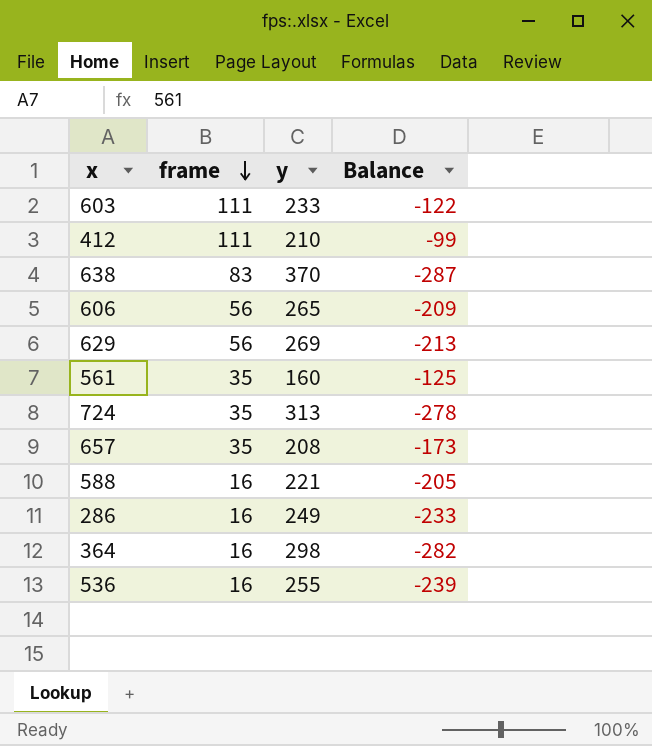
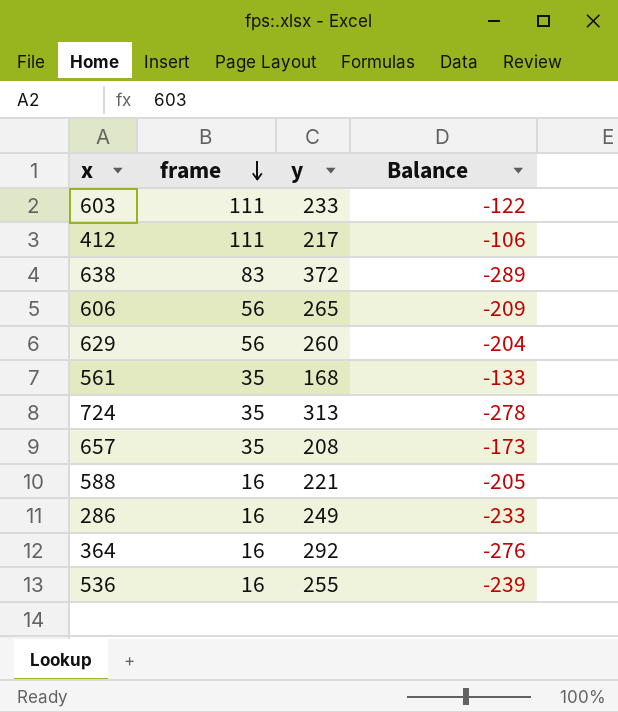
412 | y: 210 -> 217
412 | Balance: -99 -> -106
638 | y: 370 -> 372
638 | Balance: -287 -> -289
629 | y: 269 -> 260
629 | Balance: -213 -> -204
561 | y: 160 -> 168
561 | Balance: -125 -> -133
364 | y: 298 -> 292
364 | Balance: -282 -> -276

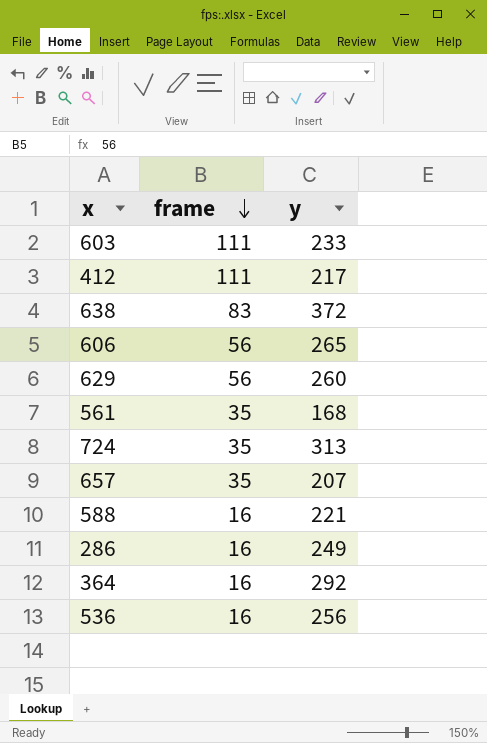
column Balance | formula: [frame] - [y] -> none
657 | y: 208 -> 207
536 | y: 255 -> 256

